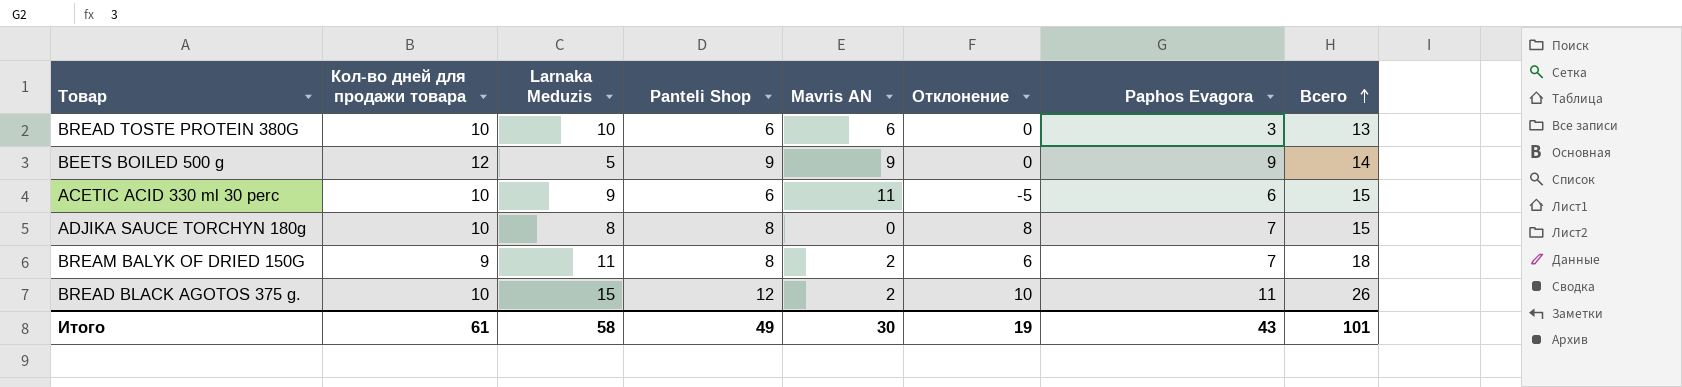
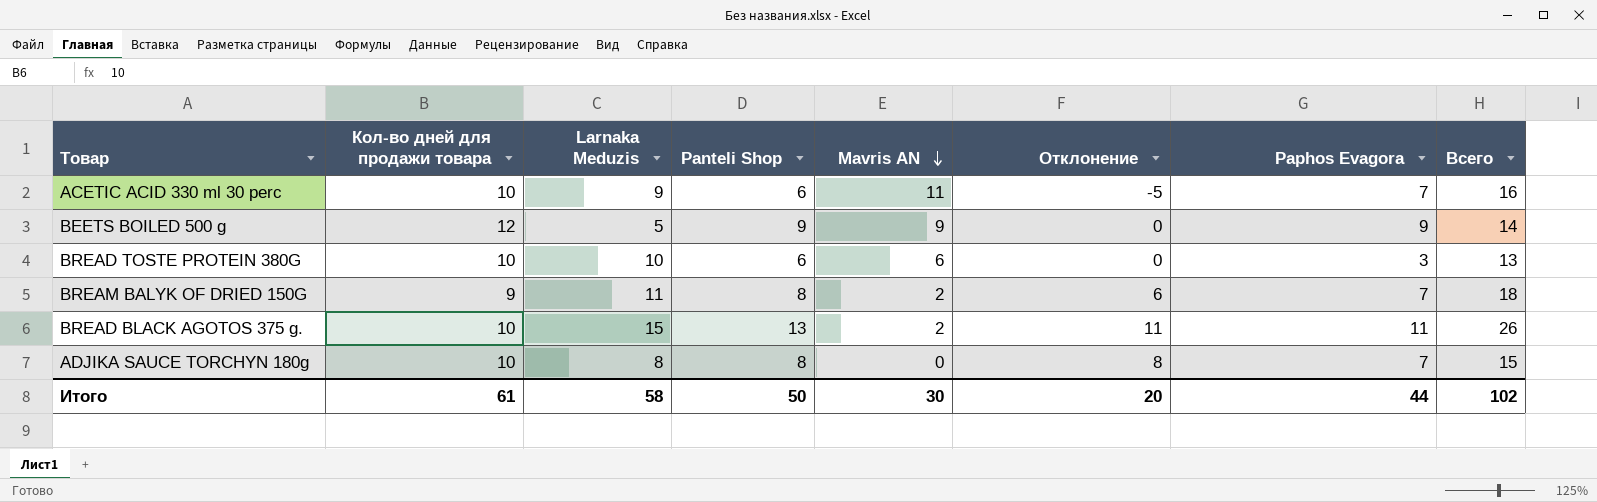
row order: Всего ascending -> Mavris AN descending
ACETIC ACID 330 ml 30 perc | Paphos Evagora: 6 -> 7
ACETIC ACID 330 ml 30 perc | Всего: 15 -> 16
BREAD BLACK AGOTOS 375 g. | Panteli Shop: 12 -> 13
BREAD BLACK AGOTOS 375 g. | Отклонение: 10 -> 11
Итого | Panteli Shop: 49 -> 50
Итого | Отклонение: 19 -> 20
Итого | Paphos Evagora: 43 -> 44
Итого | Всего: 101 -> 102

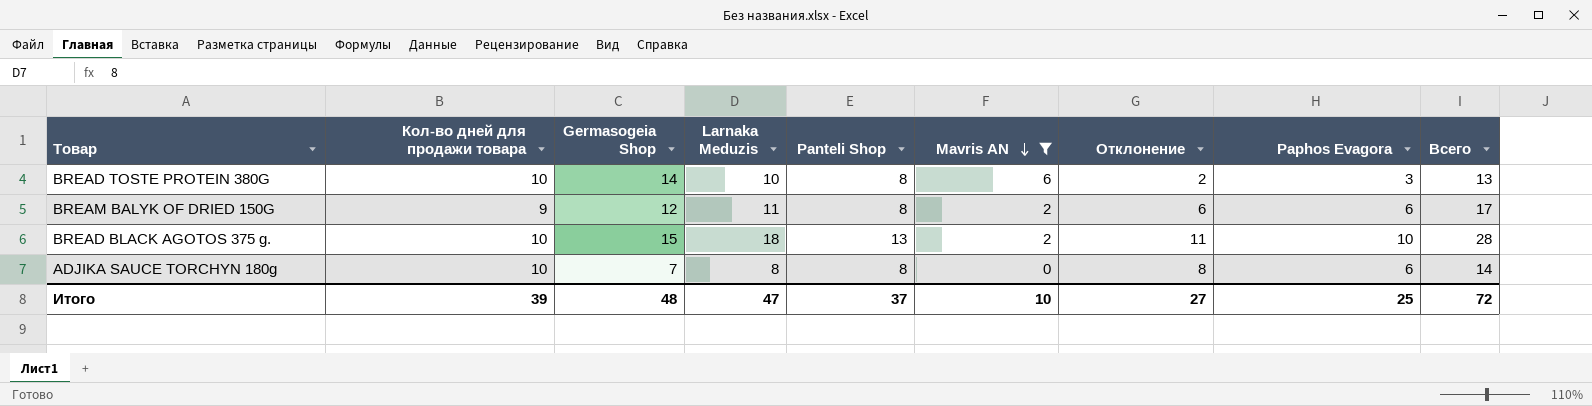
filter: none -> Mavris AN <= 6
column Germasogeia Shop | position: none -> 3
BREAD TOSTE PROTEIN 380G | Panteli Shop: 6 -> 8
BREAD TOSTE PROTEIN 380G | Отклонение: 0 -> 2
BREAM BALYK OF DRIED 150G | Paphos Evagora: 7 -> 6
BREAM BALYK OF DRIED 150G | Всего: 18 -> 17
BREAD BLACK AGOTOS 375 g. | Larnaka Meduzis: 15 -> 18
BREAD BLACK AGOTOS 375 g. | Paphos Evagora: 11 -> 10
BREAD BLACK AGOTOS 375 g. | Всего: 26 -> 28
ADJIKA SAUCE TORCHYN 180g | Paphos Evagora: 7 -> 6
ADJIKA SAUCE TORCHYN 180g | Всего: 15 -> 14
Итого | Кол-во дней для продажи товара: 61 -> 39
Итого | Larnaka Meduzis: 58 -> 47
Итого | Panteli Shop: 50 -> 37
Итого | Mavris AN: 30 -> 10
Итого | Отклонение: 20 -> 27
Итого | Paphos Evagora: 44 -> 25
Итого | Всего: 102 -> 72

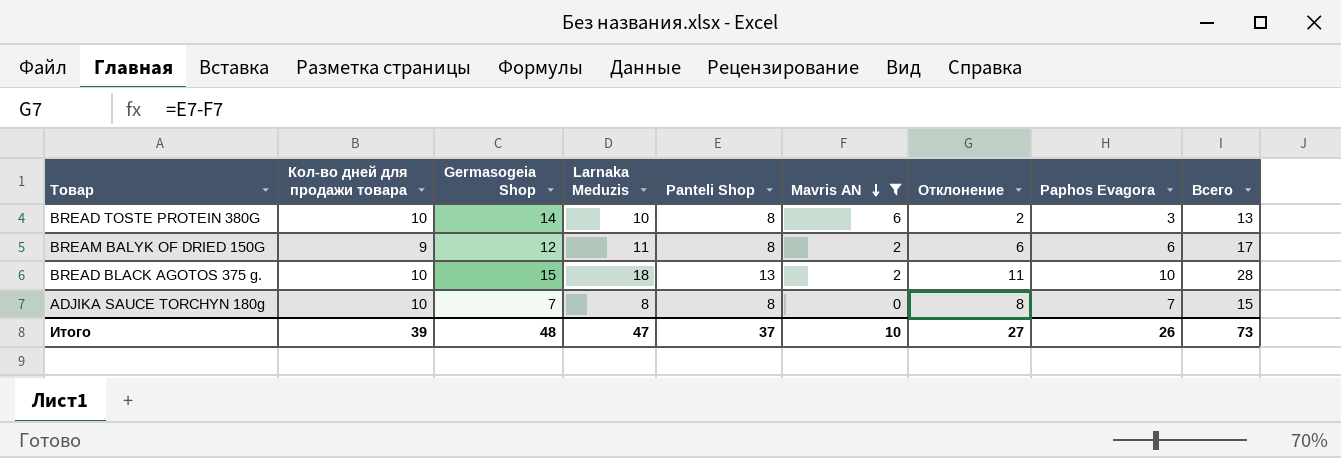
ADJIKA SAUCE TORCHYN 180g | Paphos Evagora: 6 -> 7
ADJIKA SAUCE TORCHYN 180g | Всего: 14 -> 15
Итого | Paphos Evagora: 25 -> 26
Итого | Всего: 72 -> 73

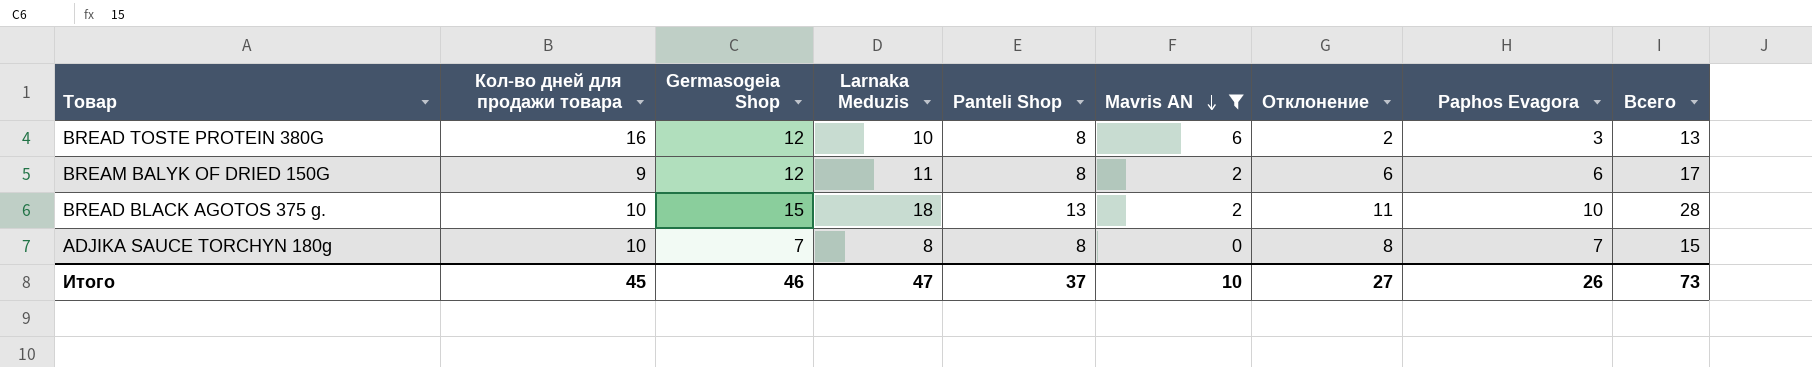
BREAD TOSTE PROTEIN 380G | Кол-во дней для продажи товара: 10 -> 16
BREAD TOSTE PROTEIN 380G | Germasogeia Shop: 14 -> 12
Итого | Кол-во дней для продажи товара: 39 -> 45
Итого | Germasogeia Shop: 48 -> 46

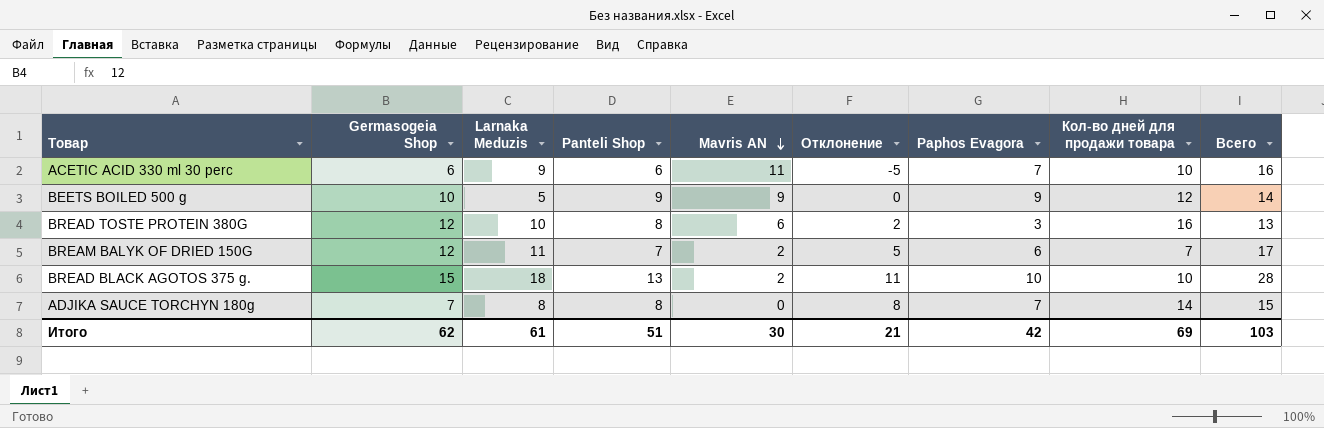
filter: Mavris AN <= 6 -> none
column Кол-во дней для продажи товара | position: 2 -> 8
BREAM BALYK OF DRIED 150G | Panteli Shop: 8 -> 7
BREAM BALYK OF DRIED 150G | Отклонение: 6 -> 5
BREAM BALYK OF DRIED 150G | Кол-во дней для продажи товара: 9 -> 7
ADJIKA SAUCE TORCHYN 180g | Кол-во дней для продажи товара: 10 -> 14
Итого | Germasogeia Shop: 46 -> 62
Итого | Larnaka Meduzis: 47 -> 61
Итого | Panteli Shop: 37 -> 51
Итого | Mavris AN: 10 -> 30
Итого | Отклонение: 27 -> 21
Итого | Paphos Evagora: 26 -> 42
Итого | Кол-во дней для продажи товара: 45 -> 69
Итого | Всего: 73 -> 103

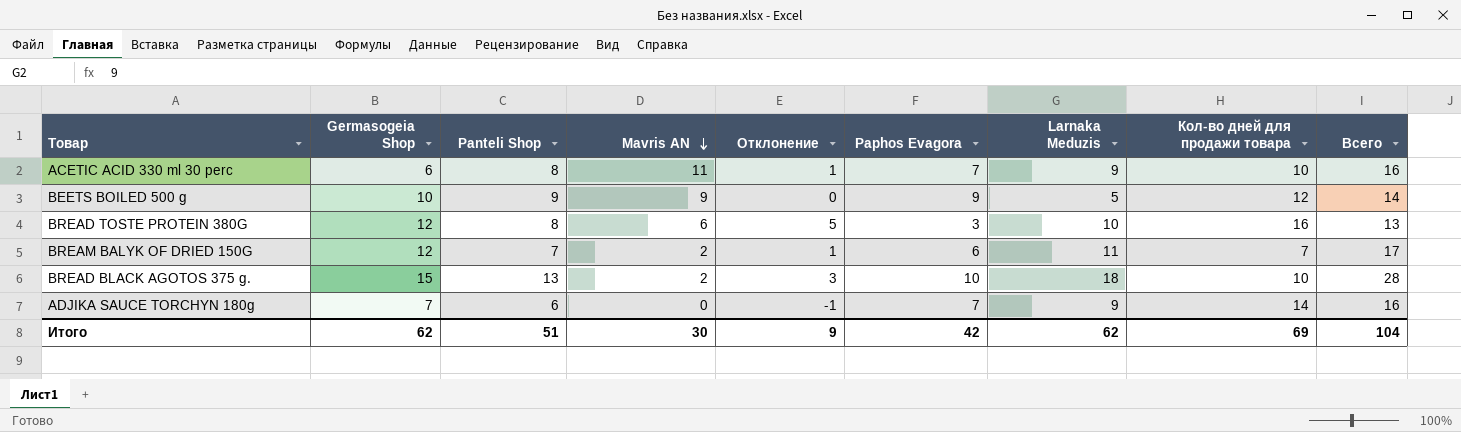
column Отклонение | formula: [Panteli Shop] - [Mavris AN] -> [Panteli Shop] - [Paphos Evagora]
column Larnaka Meduzis | position: 3 -> 7
ACETIC ACID 330 ml 30 perc | Panteli Shop: 6 -> 8
ADJIKA SAUCE TORCHYN 180g | Panteli Shop: 8 -> 6
ADJIKA SAUCE TORCHYN 180g | Larnaka Meduzis: 8 -> 9
ADJIKA SAUCE TORCHYN 180g | Всего: 15 -> 16
Итого | Отклонение: 21 -> 9
Итого | Larnaka Meduzis: 61 -> 62
Итого | Всего: 103 -> 104

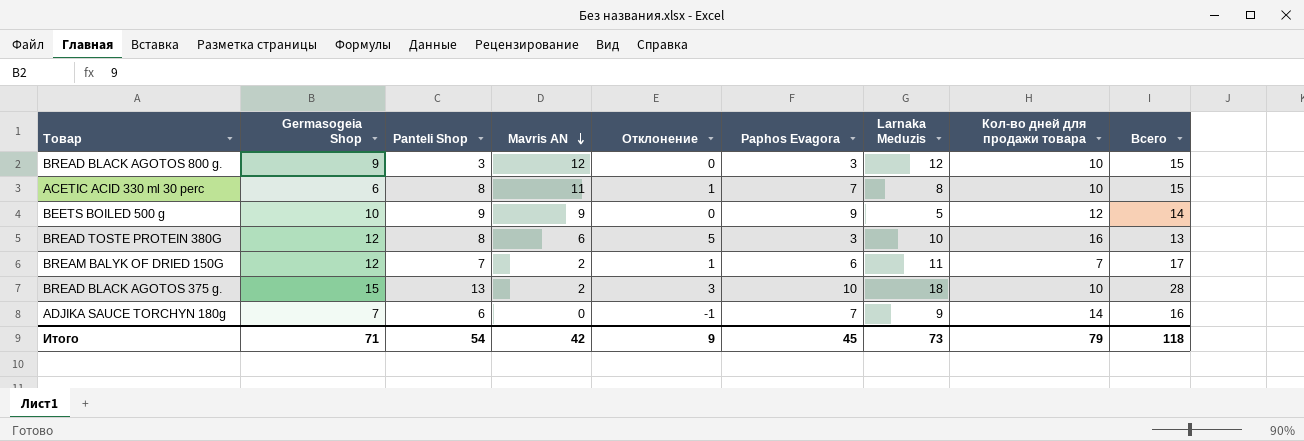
row BREAD BLACK AGOTOS 800 g.: none -> 9 | 3 | 12 | 0 | 3 | 12 | 10 | 15
ACETIC ACID 330 ml 30 perc | Larnaka Meduzis: 9 -> 8
ACETIC ACID 330 ml 30 perc | Всего: 16 -> 15
Итого | Germasogeia Shop: 62 -> 71
Итого | Panteli Shop: 51 -> 54
Итого | Mavris AN: 30 -> 42
Итого | Paphos Evagora: 42 -> 45
Итого | Larnaka Meduzis: 62 -> 73
Итого | Кол-во дней для продажи товара: 69 -> 79
Итого | Всего: 104 -> 118

